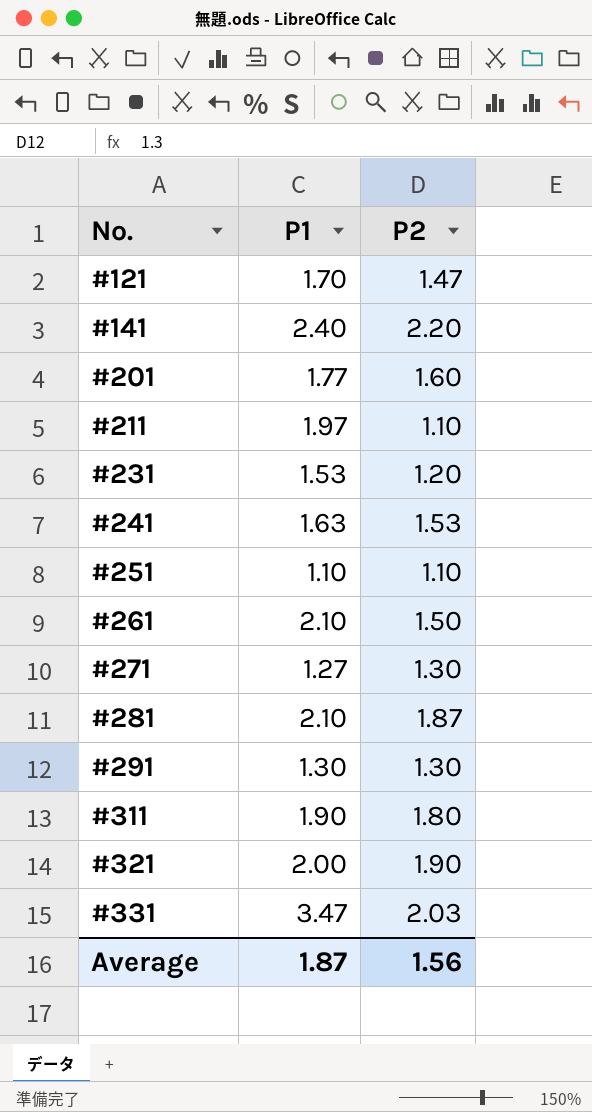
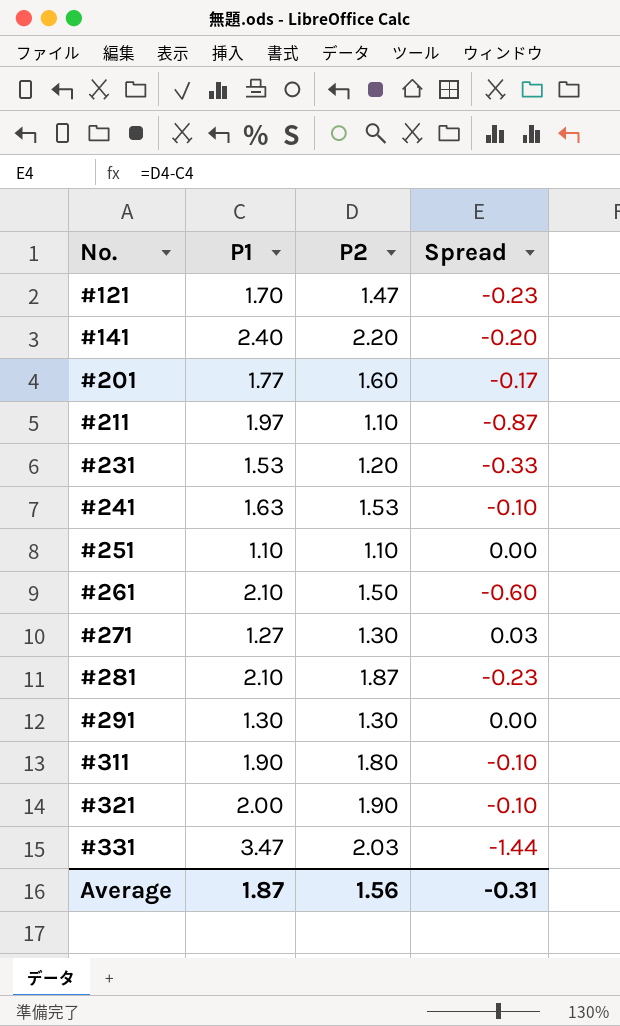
column Spread | formula: none -> [P2] - [P1]

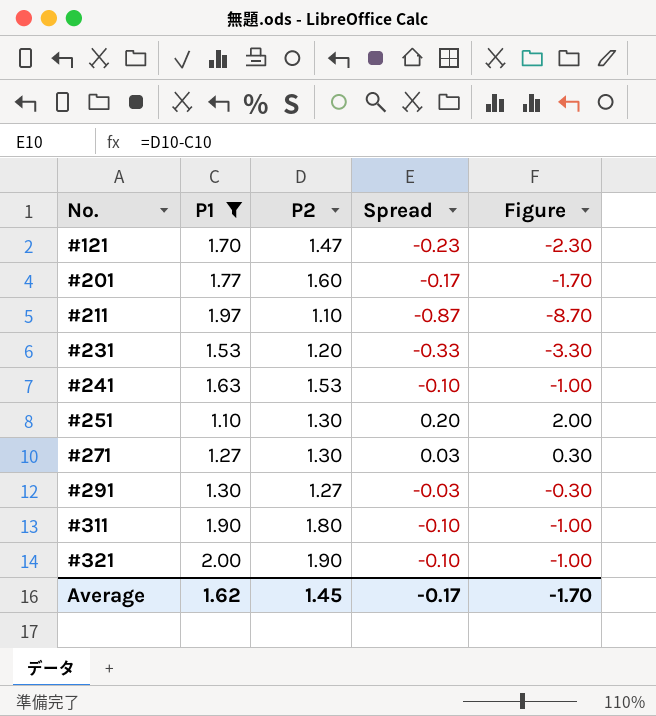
filter: none -> P1 <= 2.00
column Figure | formula: none -> [Spread] * 10
#251 | P2: 1.10 -> 1.30
#251 | Spread: 0.00 -> 0.20
#291 | P2: 1.30 -> 1.27
#291 | Spread: 0.00 -> -0.03
Average | P1: 1.87 -> 1.62
Average | P2: 1.56 -> 1.45
Average | Spread: -0.31 -> -0.17

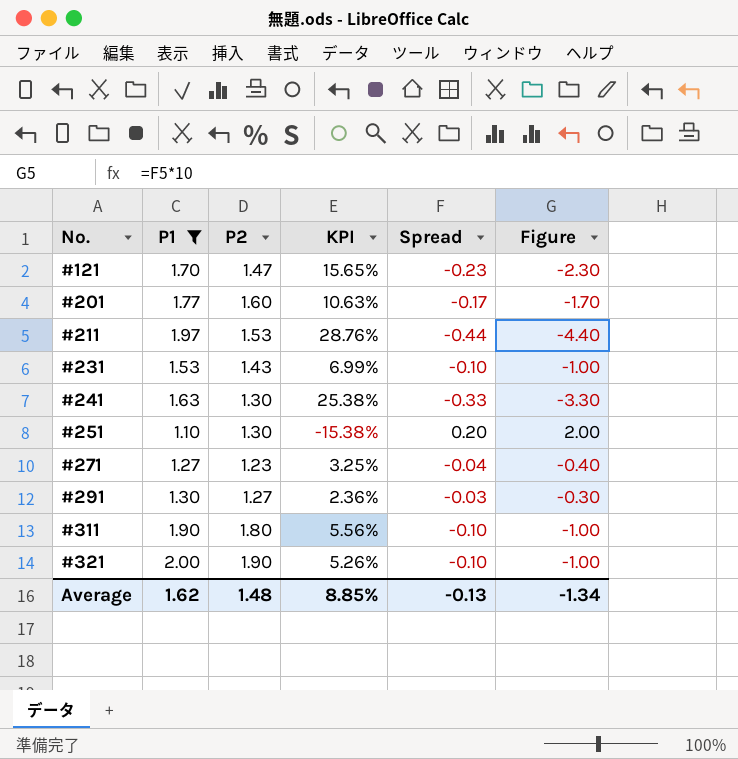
column KPI | formula: none -> ([P1] - [P2]) / [P2]
#211 | P2: 1.10 -> 1.53
#211 | Spread: -0.87 -> -0.44
#211 | Figure: -8.70 -> -4.40
#231 | P2: 1.20 -> 1.43
#231 | Spread: -0.33 -> -0.10
#231 | Figure: -3.30 -> -1.00
#241 | P2: 1.53 -> 1.30
#241 | Spread: -0.10 -> -0.33
#241 | Figure: -1.00 -> -3.30
#271 | P2: 1.30 -> 1.23
#271 | Spread: 0.03 -> -0.04
#271 | Figure: 0.30 -> -0.40
Average | P2: 1.45 -> 1.48
Average | Spread: -0.17 -> -0.13
Average | Figure: -1.70 -> -1.34

